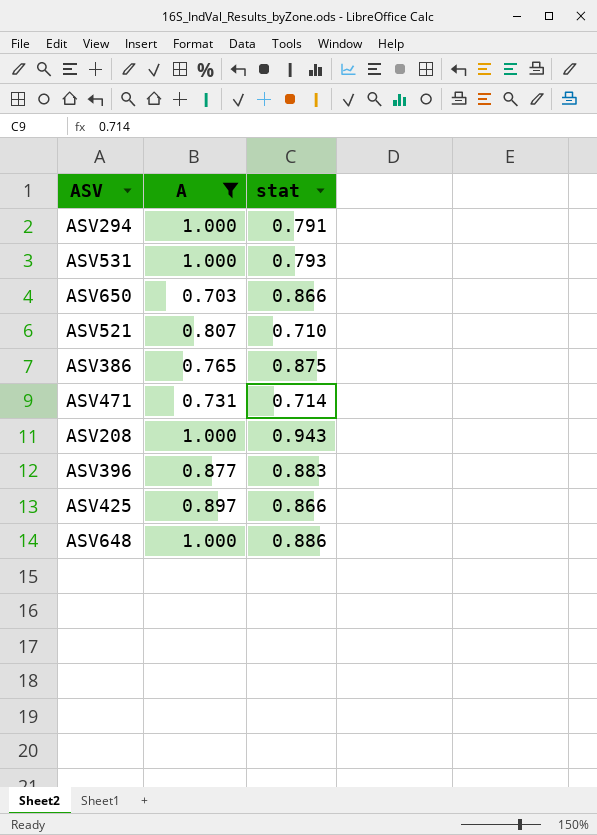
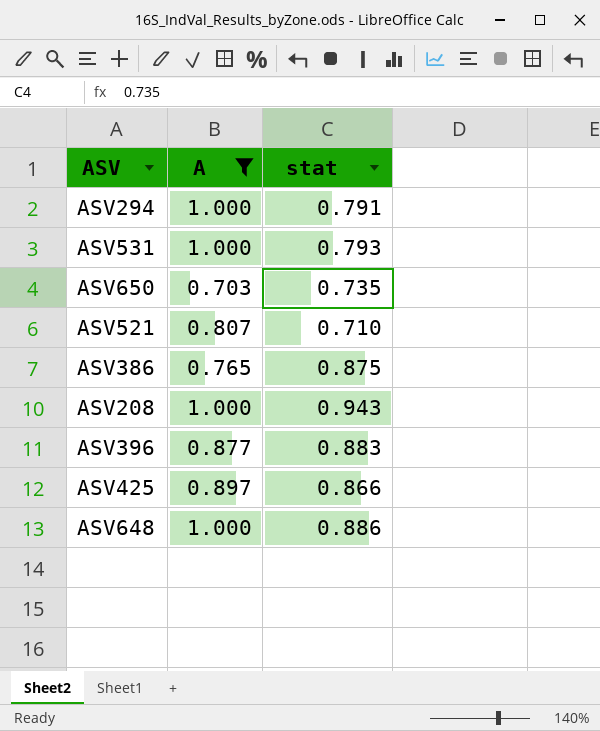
row ASV471: 0.731 | 0.714 -> none
ASV650 | stat: 0.866 -> 0.735

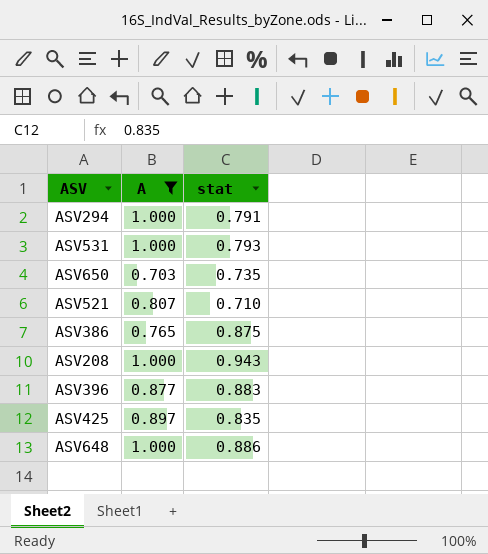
ASV425 | stat: 0.866 -> 0.835

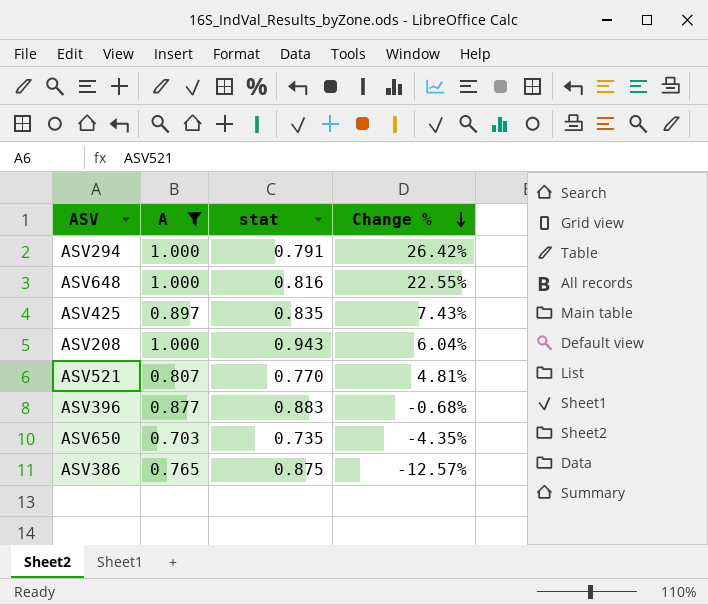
row order: none -> Change % descending
column Change % | formula: none -> ([A] - [stat]) / [stat]
row ASV531: 1.000 | 0.793 -> none
ASV648 | stat: 0.886 -> 0.816
ASV521 | stat: 0.710 -> 0.770

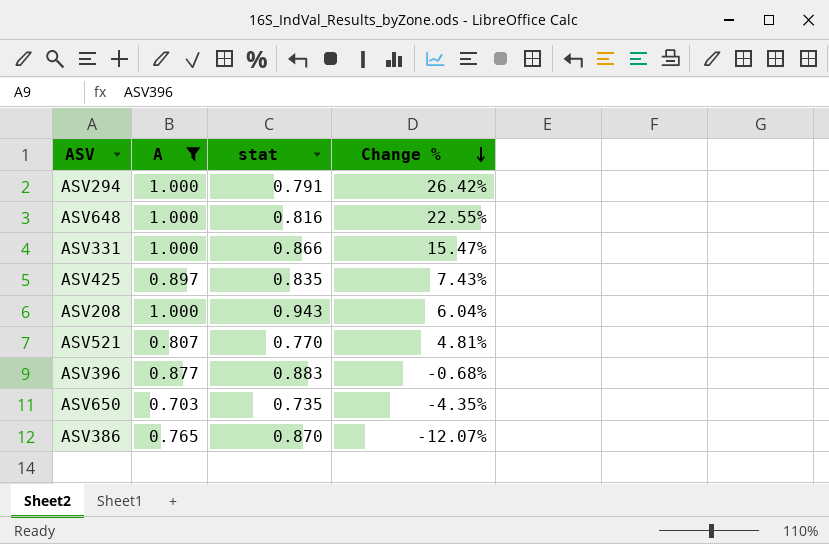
row ASV331: none -> 1.000 | 0.866 | 15.47%
ASV386 | stat: 0.875 -> 0.870
ASV386 | Change %: -12.57% -> -12.07%

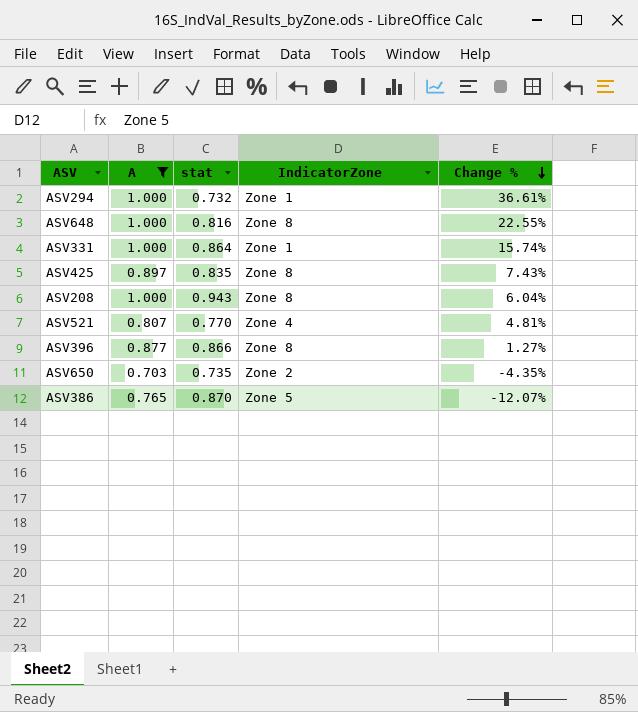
column IndicatorZone | position: none -> 4
ASV294 | stat: 0.791 -> 0.732
ASV294 | Change %: 26.42% -> 36.61%
ASV331 | stat: 0.866 -> 0.864
ASV331 | Change %: 15.47% -> 15.74%
ASV396 | stat: 0.883 -> 0.866
ASV396 | Change %: -0.68% -> 1.27%

